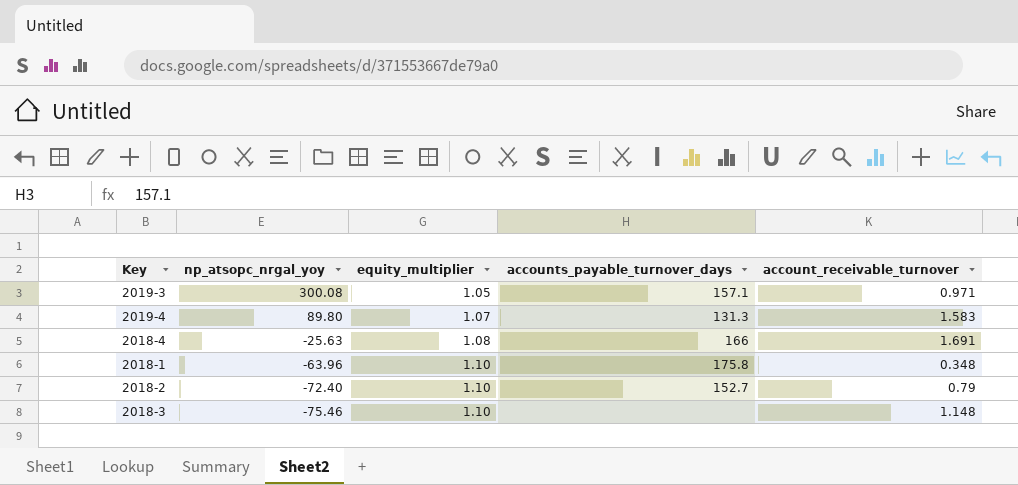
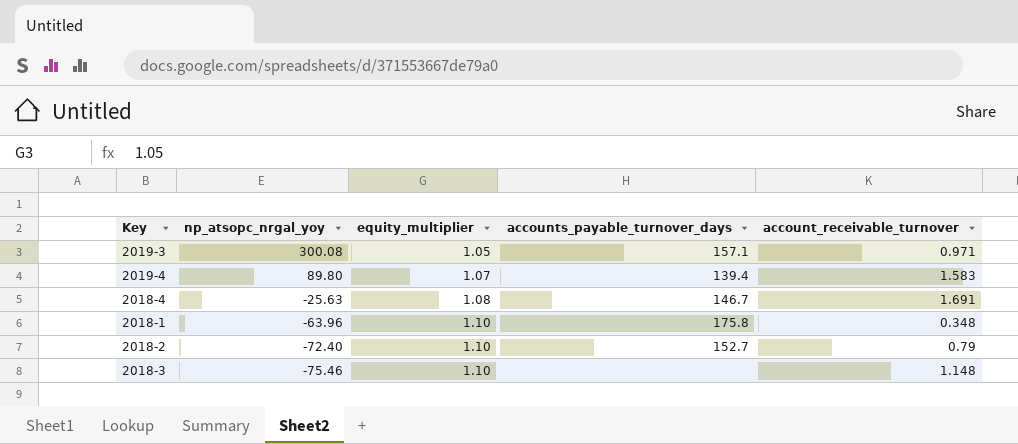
2019-4 | accounts_payable_turnover_days: 131.3 -> 139.4
2018-4 | accounts_payable_turnover_days: 166 -> 146.7

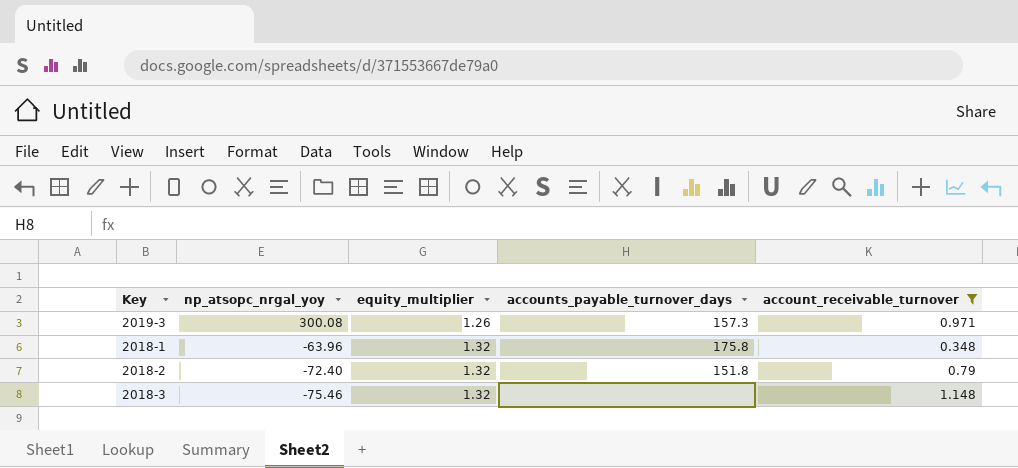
filter: none -> account_receivable_turnover <= 1.148
2019-3 | equity_multiplier: 1.05 -> 1.26
2019-3 | accounts_payable_turnover_days: 157.1 -> 157.3
2018-1 | equity_multiplier: 1.10 -> 1.32
2018-2 | equity_multiplier: 1.10 -> 1.32
2018-2 | accounts_payable_turnover_days: 152.7 -> 151.8
2018-3 | equity_multiplier: 1.10 -> 1.32

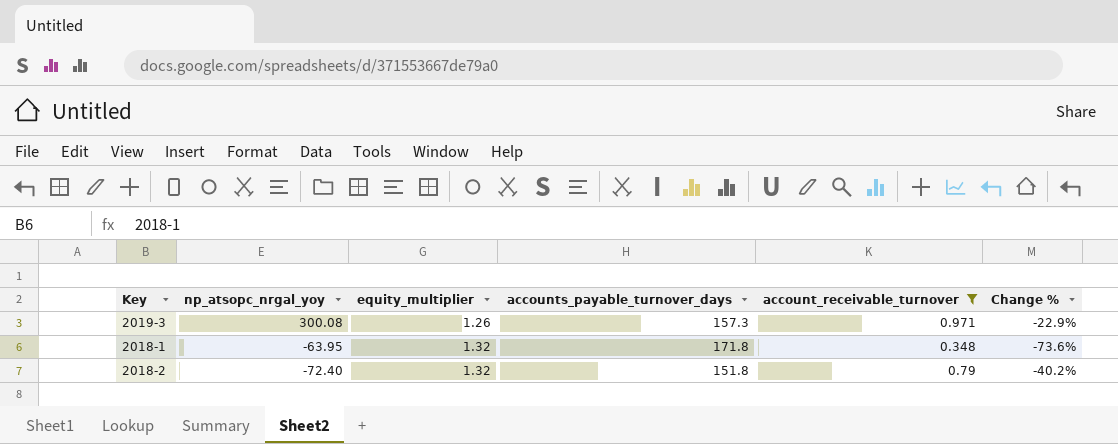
column Change % | formula: none -> ([account_receivable_turnover] - [equity_multiplier]) / [equity_multiplier]
row 2018-3: -75.46 | 1.32 | none | 1.148 -> none
2018-1 | np_atsopc_nrgal_yoy: -63.96 -> -63.95
2018-1 | accounts_payable_turnover_days: 175.8 -> 171.8

